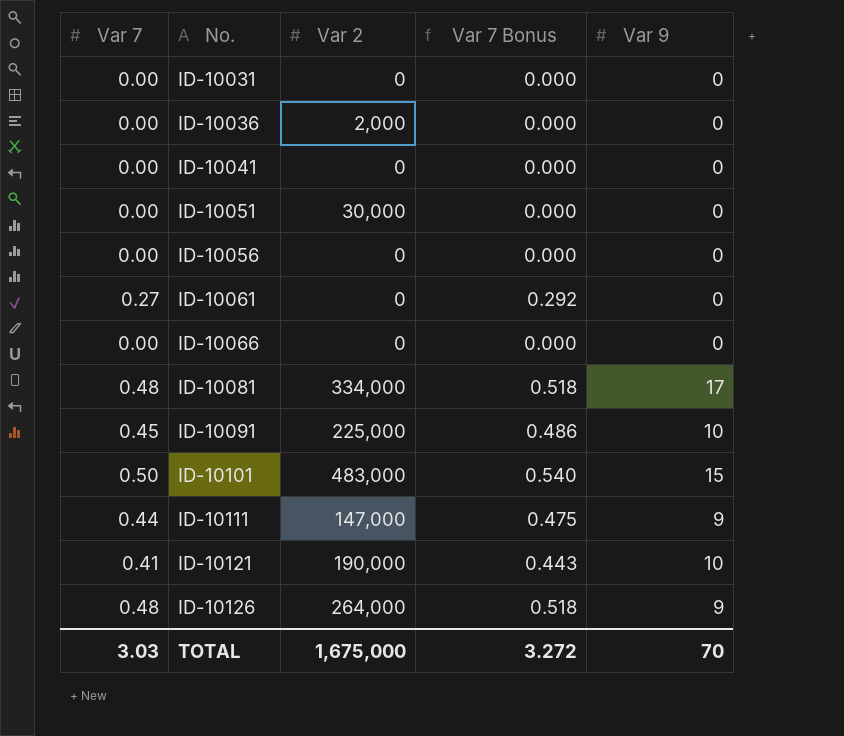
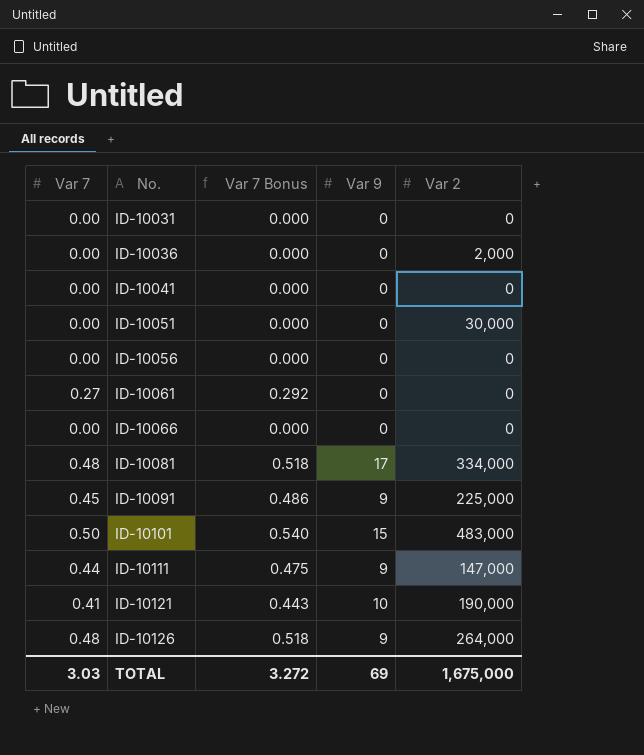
column Var 2 | position: 3 -> 5
ID-10091 | Var 9: 10 -> 9
TOTAL | Var 9: 70 -> 69

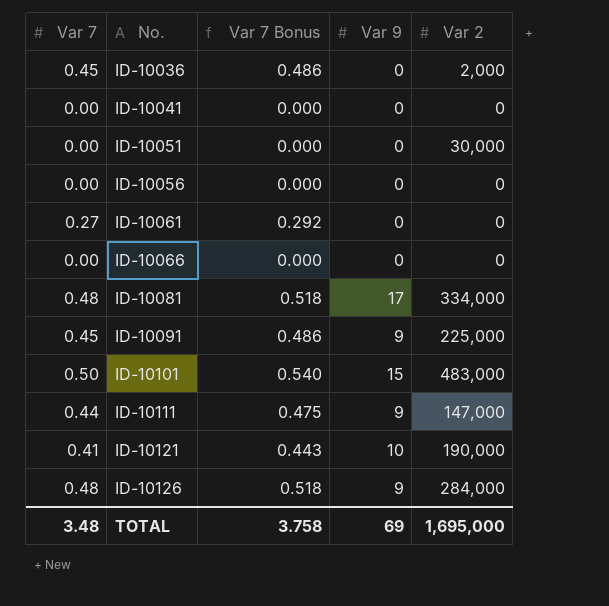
row ID-10031: 0.00 | 0.000 | 0 | 0 -> none
ID-10036 | Var 7: 0.00 -> 0.45
ID-10036 | Var 7 Bonus: 0.000 -> 0.486
ID-10126 | Var 2: 264,000 -> 284,000
TOTAL | Var 7: 3.03 -> 3.48
TOTAL | Var 7 Bonus: 3.272 -> 3.758
TOTAL | Var 2: 1,675,000 -> 1,695,000

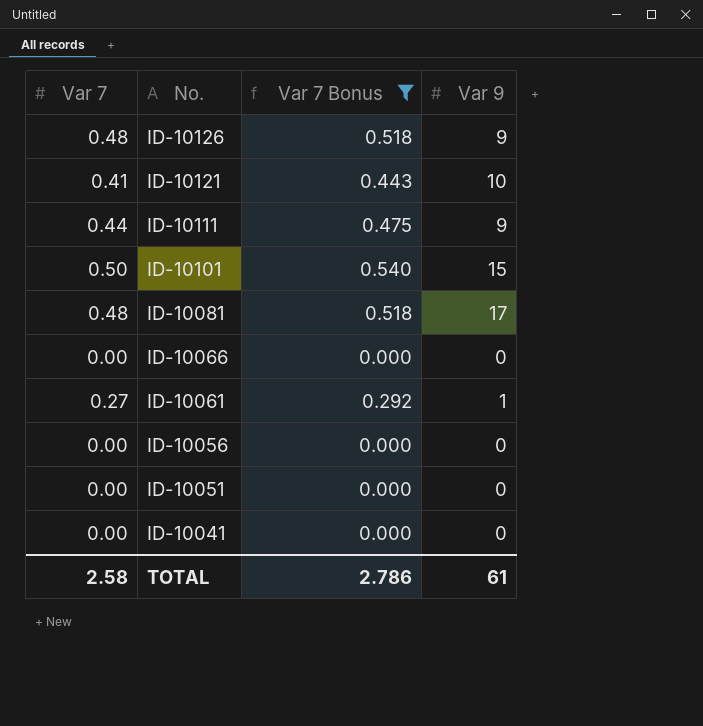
filter: none -> Var 7 Bonus != 0.486
row order: No. ascending -> No. descending
column Var 2 | position: 5 -> none
ID-10061 | Var 9: 0 -> 1
TOTAL | Var 7: 3.48 -> 2.58
TOTAL | Var 7 Bonus: 3.758 -> 2.786
TOTAL | Var 9: 69 -> 61

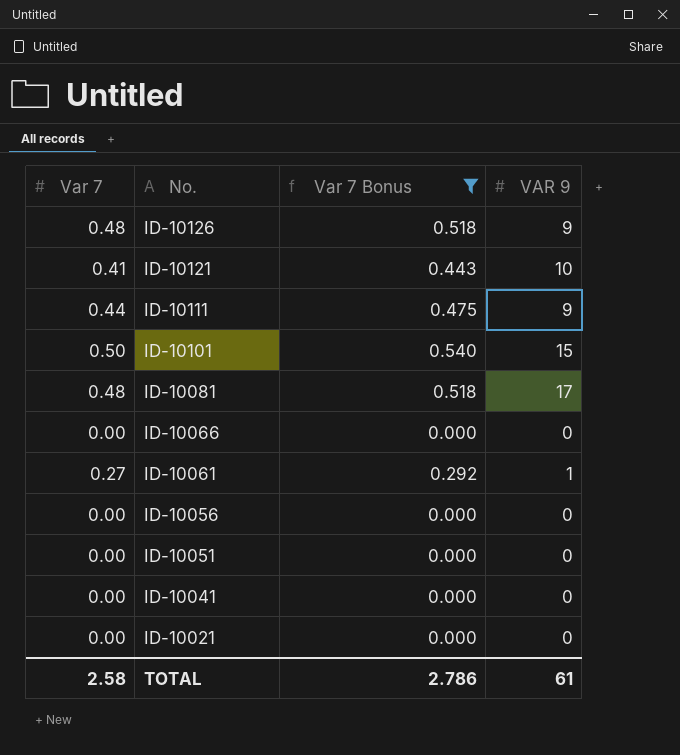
column name: Var 9 -> VAR 9
row ID-10021: none -> 0.00 | 0.000 | 0

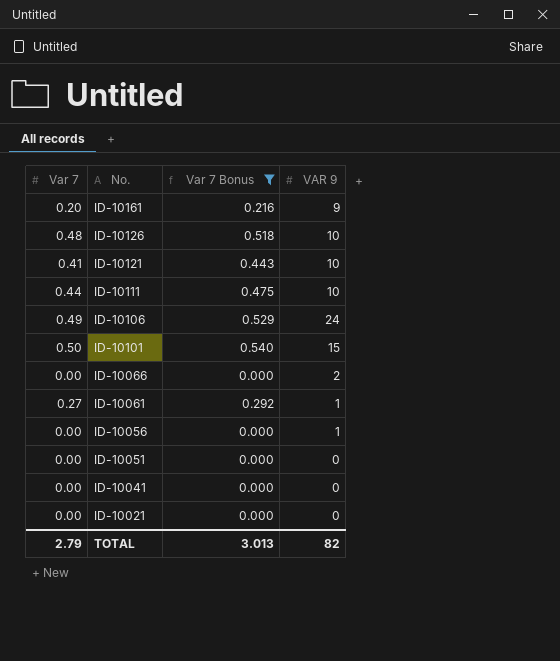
row ID-10081: 0.48 | 0.518 | 17 -> none
row ID-10161: none -> 0.20 | 0.216 | 9
ID-10126 | VAR 9: 9 -> 10
ID-10111 | VAR 9: 9 -> 10
row ID-10106: none -> 0.49 | 0.529 | 24
ID-10066 | VAR 9: 0 -> 2
ID-10056 | VAR 9: 0 -> 1
TOTAL | Var 7: 2.58 -> 2.79
TOTAL | Var 7 Bonus: 2.786 -> 3.013
TOTAL | VAR 9: 61 -> 82

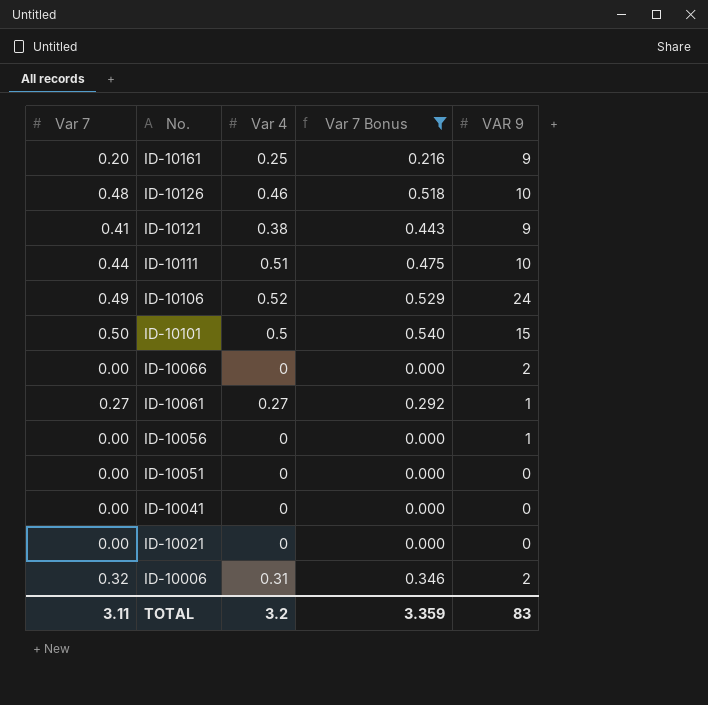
column Var 4 | position: none -> 3
ID-10121 | VAR 9: 10 -> 9
row ID-10006: none -> 0.32 | 0.31 | 0.346 | 2
TOTAL | Var 7: 2.79 -> 3.11
TOTAL | Var 7 Bonus: 3.013 -> 3.359
TOTAL | VAR 9: 82 -> 83

